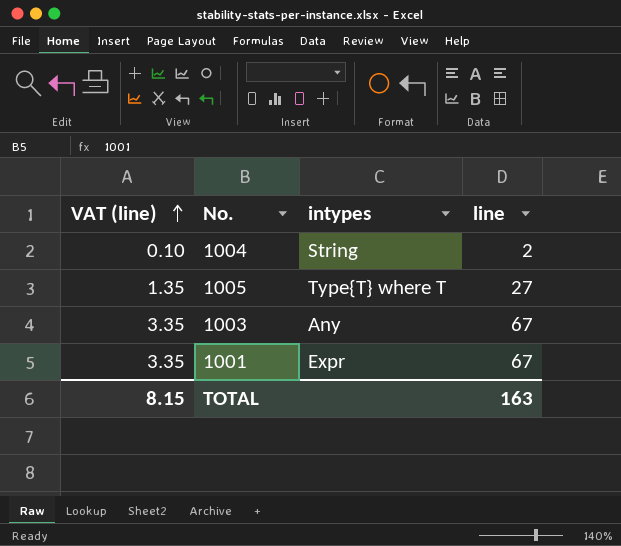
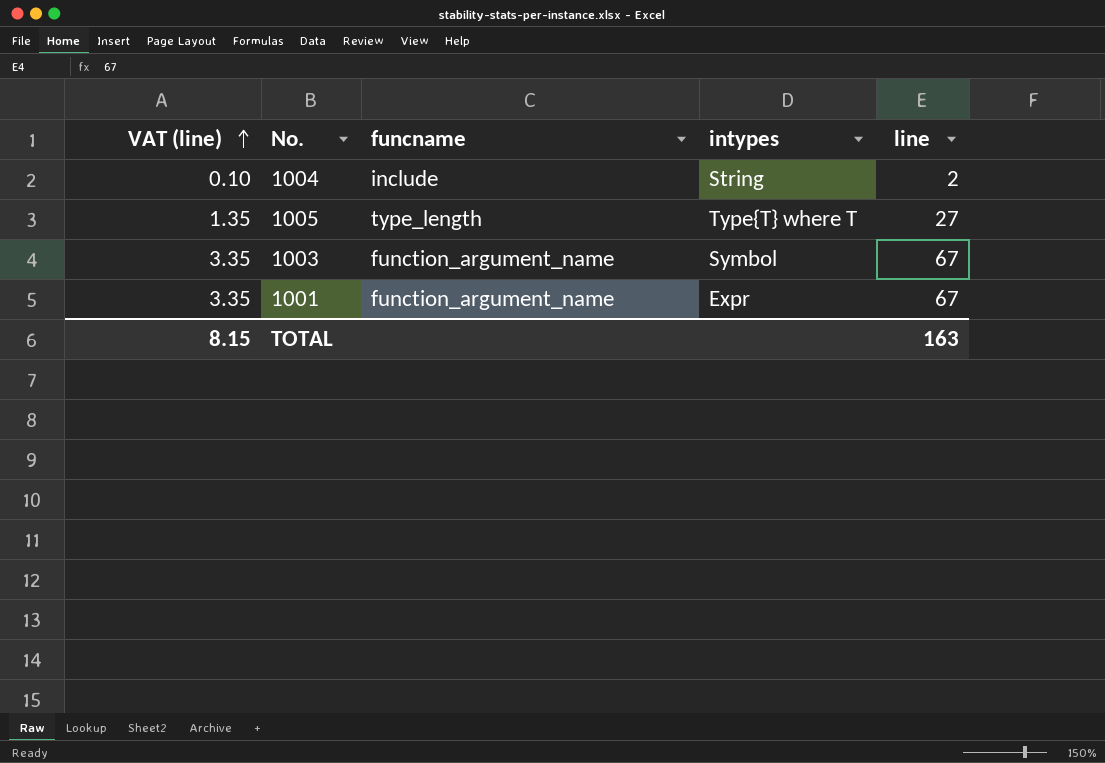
column funcname | position: none -> 3
1003 | intypes: Any -> Symbol

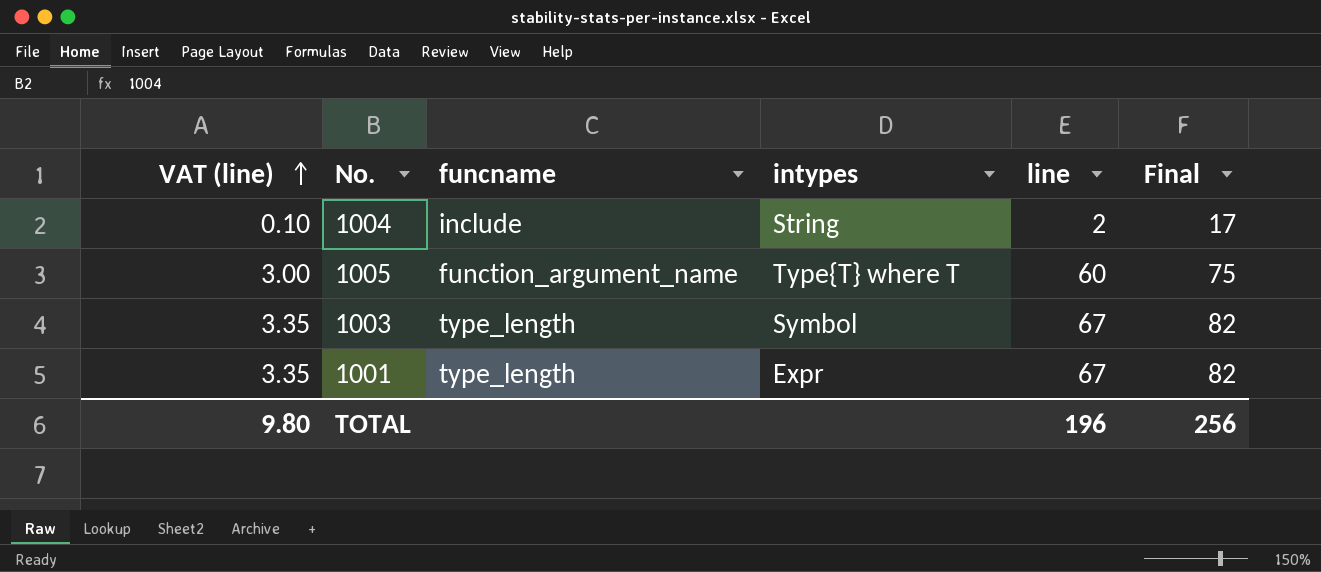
column Final | formula: none -> [line] + 15
1005 | VAT (line): 1.35 -> 3.00
1005 | funcname: type_length -> function_argument_name
1005 | line: 27 -> 60
1003 | funcname: function_argument_name -> type_length
1001 | funcname: function_argument_name -> type_length
TOTAL | VAT (line): 8.15 -> 9.80
TOTAL | line: 163 -> 196

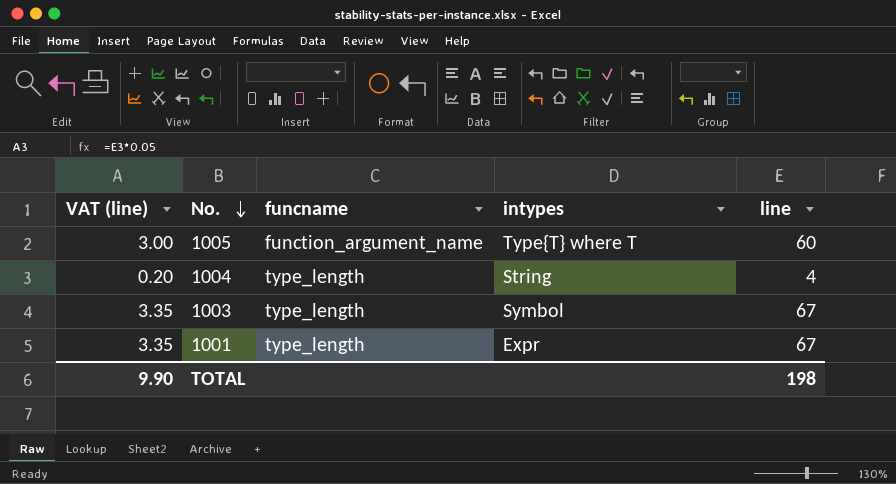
row order: VAT (line) ascending -> No. descending
column Final | formula: [line] + 15 -> none
1004 | VAT (line): 0.10 -> 0.20
1004 | funcname: include -> type_length
1004 | line: 2 -> 4
TOTAL | VAT (line): 9.80 -> 9.90
TOTAL | line: 196 -> 198

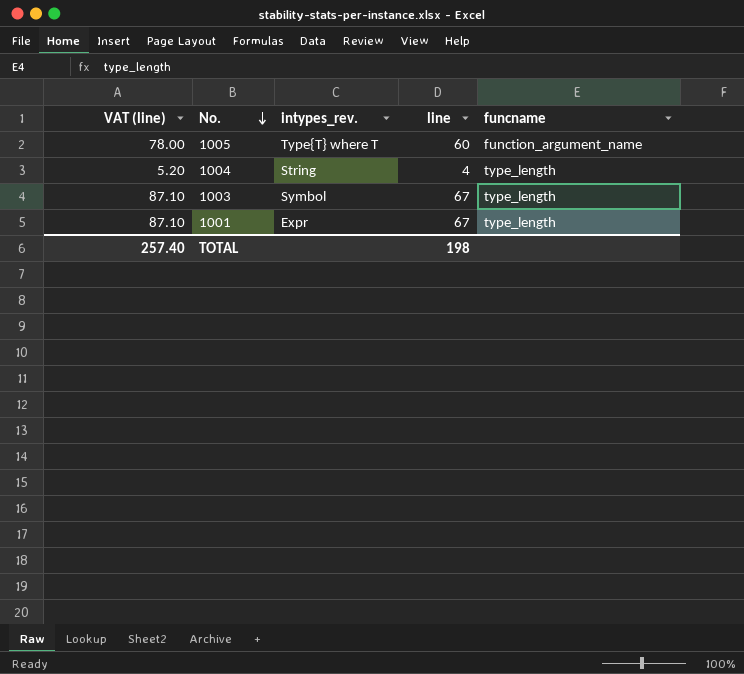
column VAT (line) | formula: [line] * 0.05 -> [line] * 1.3
column name: intypes -> intypes_rev.
column funcname | position: 3 -> 5
TOTAL | VAT (line): 9.90 -> 257.40

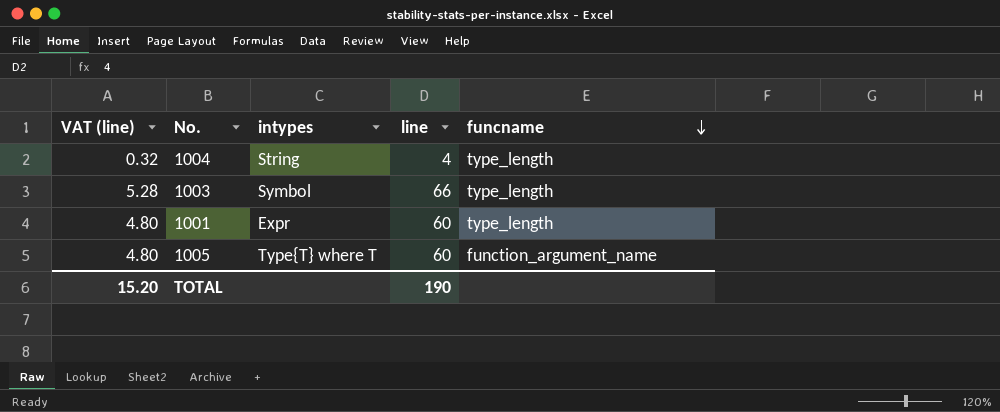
row order: No. descending -> funcname descending
column VAT (line) | formula: [line] * 1.3 -> [line] * 0.08
column name: intypes_rev. -> intypes
1003 | line: 67 -> 66
1001 | line: 67 -> 60
TOTAL | VAT (line): 257.40 -> 15.20
TOTAL | line: 198 -> 190

